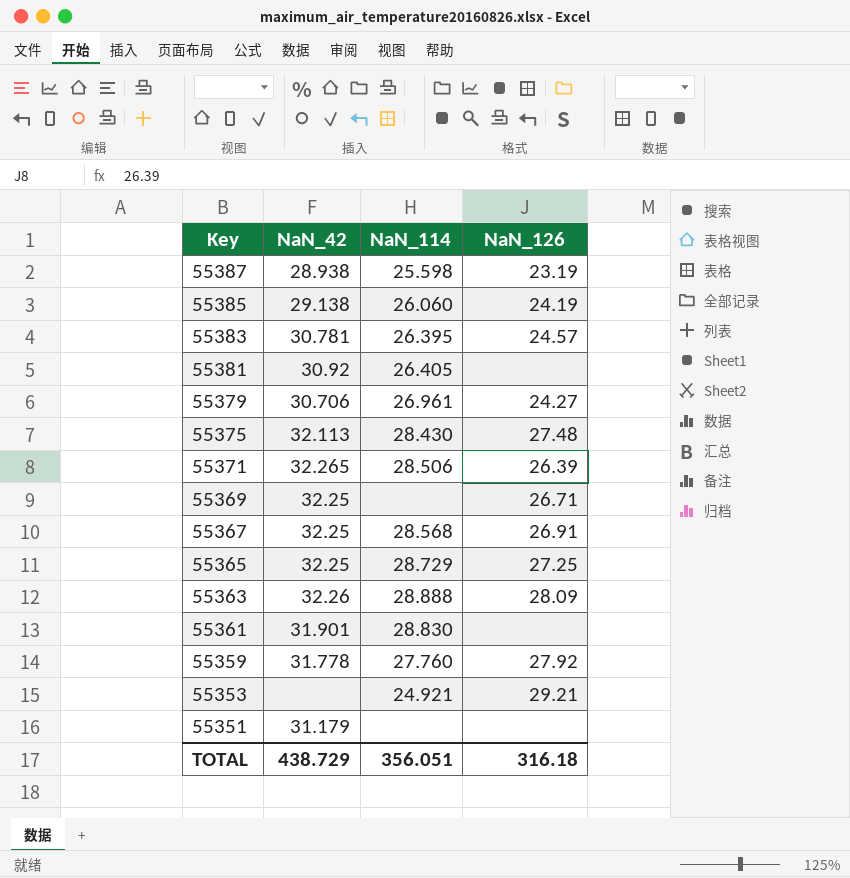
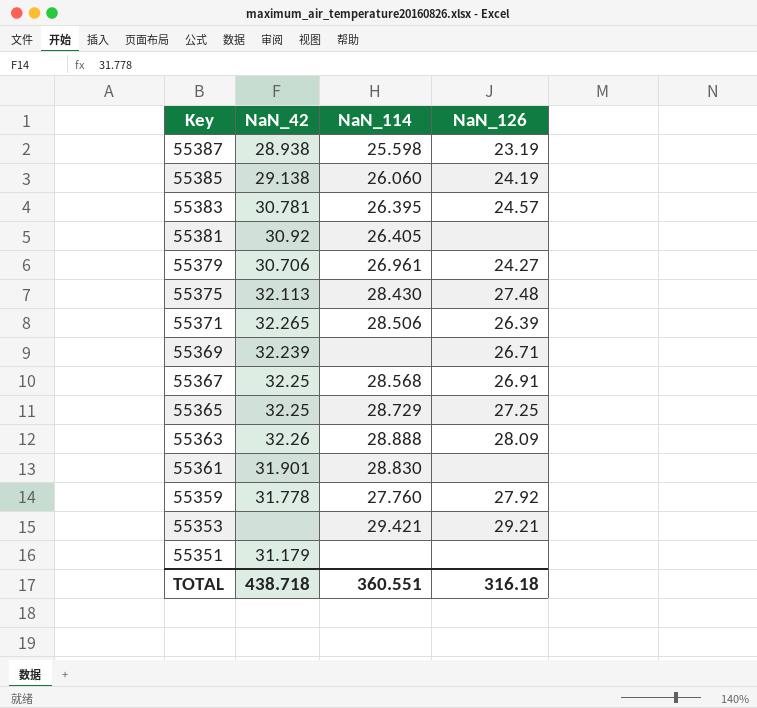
55369 | NaN_42: 32.25 -> 32.239
55353 | NaN_114: 24.921 -> 29.421
TOTAL | NaN_42: 438.729 -> 438.718
TOTAL | NaN_114: 356.051 -> 360.551

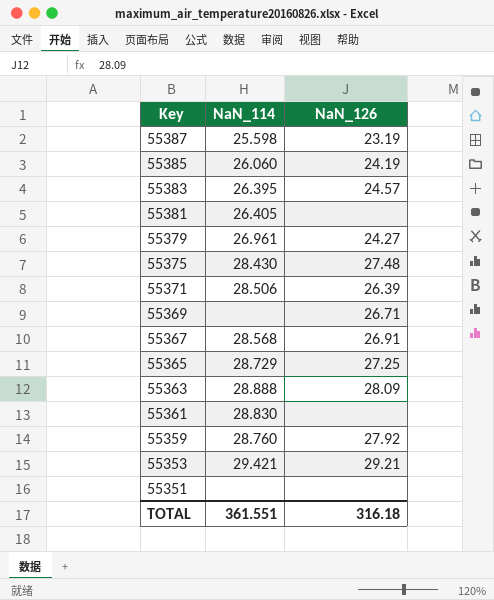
column NaN_42 | position: 2 -> none
55359 | NaN_114: 27.760 -> 28.760
TOTAL | NaN_114: 360.551 -> 361.551

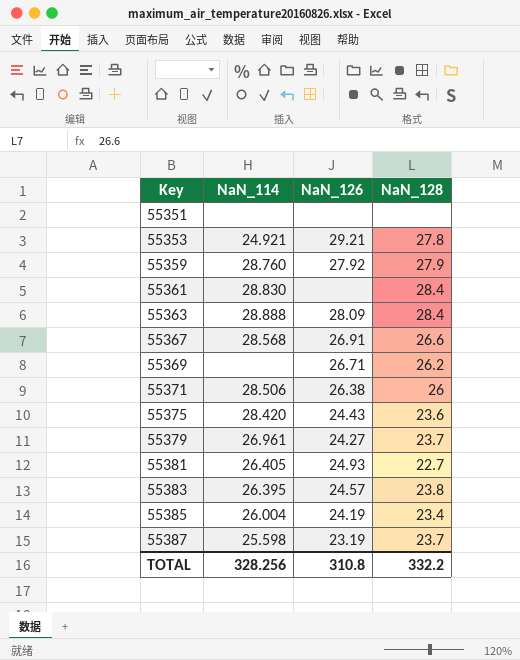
row order: Key descending -> Key ascending
column NaN_128 | position: none -> 4
row 55365: 28.729 | 27.25 -> none
55353 | NaN_114: 29.421 -> 24.921
55371 | NaN_126: 26.39 -> 26.38
55375 | NaN_114: 28.430 -> 28.420
55375 | NaN_126: 27.48 -> 24.43
55381 | NaN_126: none -> 24.93
55385 | NaN_114: 26.060 -> 26.004
TOTAL | NaN_114: 361.551 -> 328.256
TOTAL | NaN_126: 316.18 -> 310.8

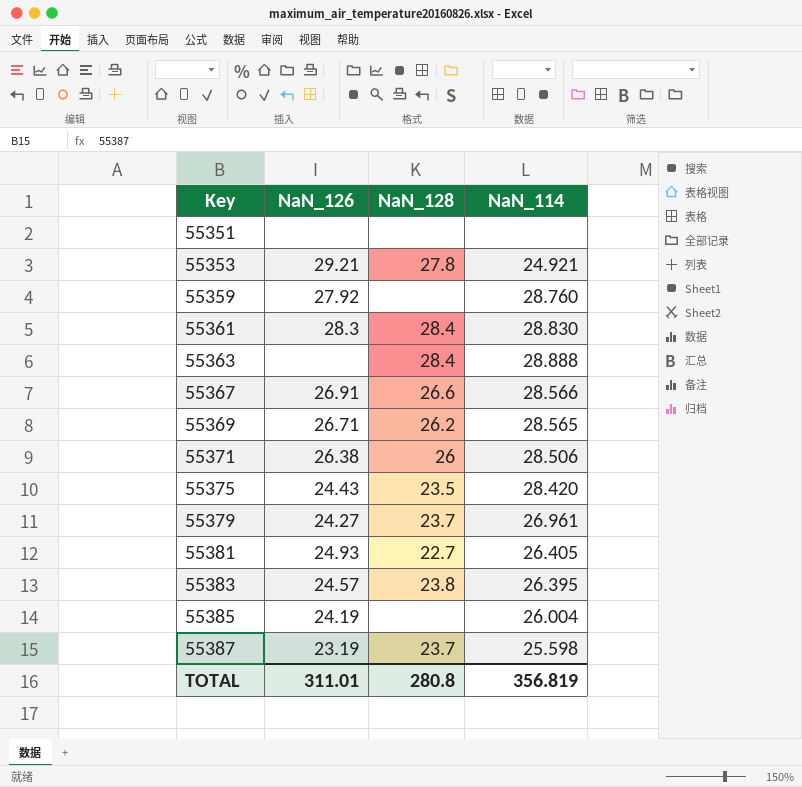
column NaN_114 | position: 2 -> 4
55359 | NaN_128: 27.9 -> none
55361 | NaN_126: none -> 28.3
55363 | NaN_126: 28.09 -> none
55367 | NaN_114: 28.568 -> 28.566
55369 | NaN_114: none -> 28.565
55375 | NaN_128: 23.6 -> 23.5
55385 | NaN_128: 23.4 -> none
TOTAL | NaN_126: 310.8 -> 311.01
TOTAL | NaN_128: 332.2 -> 280.8
TOTAL | NaN_114: 328.256 -> 356.819

